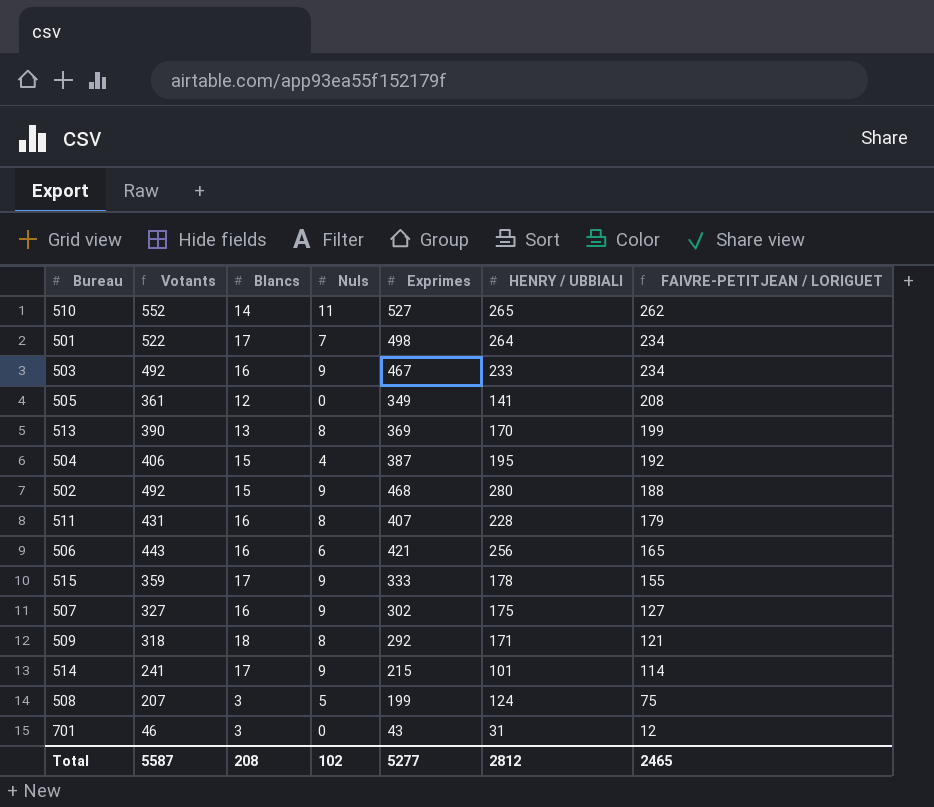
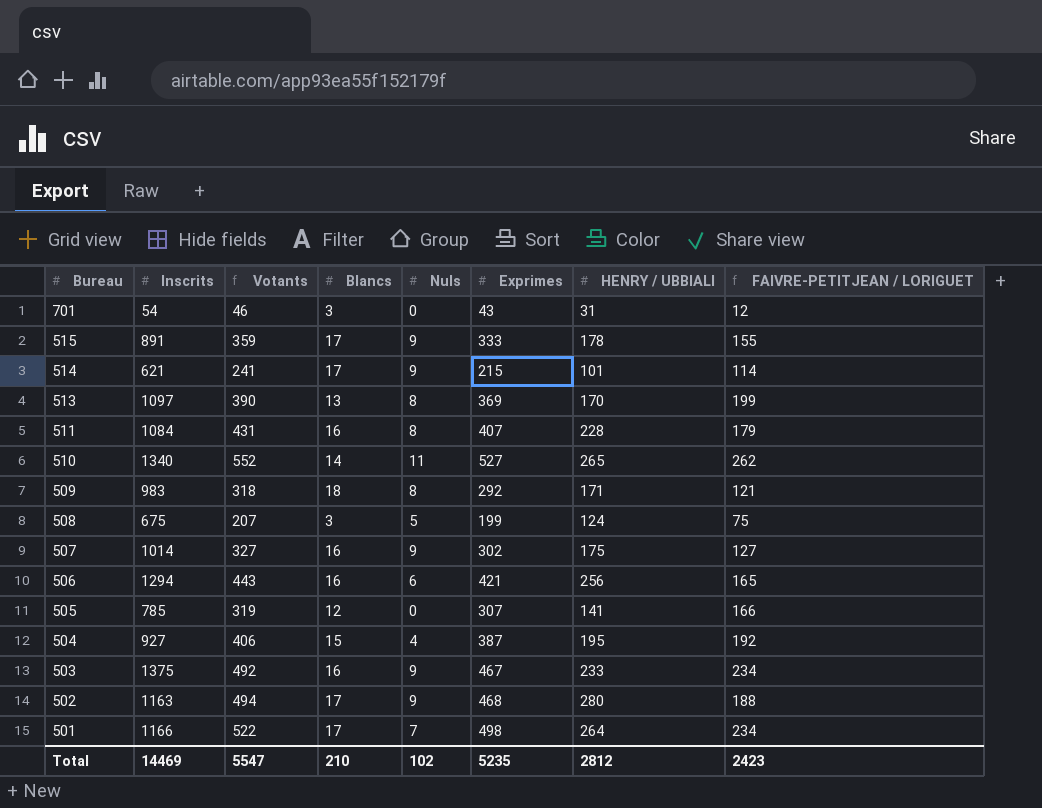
row order: FAIVRE-PETITJEAN / LORIGUET descending -> Bureau descending
column Inscrits | position: none -> 2
505 | Votants: 361 -> 319
505 | Exprimes: 349 -> 307
505 | FAIVRE-PETITJEAN / LORIGUET: 208 -> 166
502 | Votants: 492 -> 494
502 | Blancs: 15 -> 17
Total | Votants: 5587 -> 5547
Total | Blancs: 208 -> 210
Total | Exprimes: 5277 -> 5235
Total | FAIVRE-PETITJEAN / LORIGUET: 2465 -> 2423

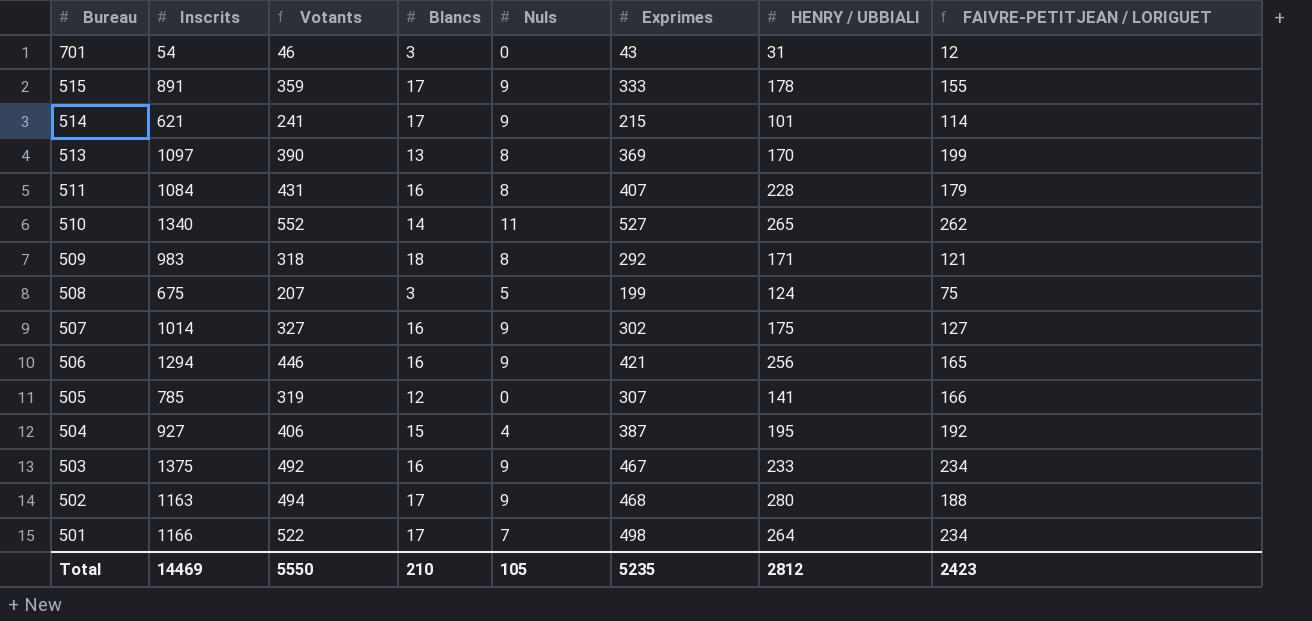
506 | Votants: 443 -> 446
506 | Nuls: 6 -> 9
Total | Votants: 5547 -> 5550
Total | Nuls: 102 -> 105

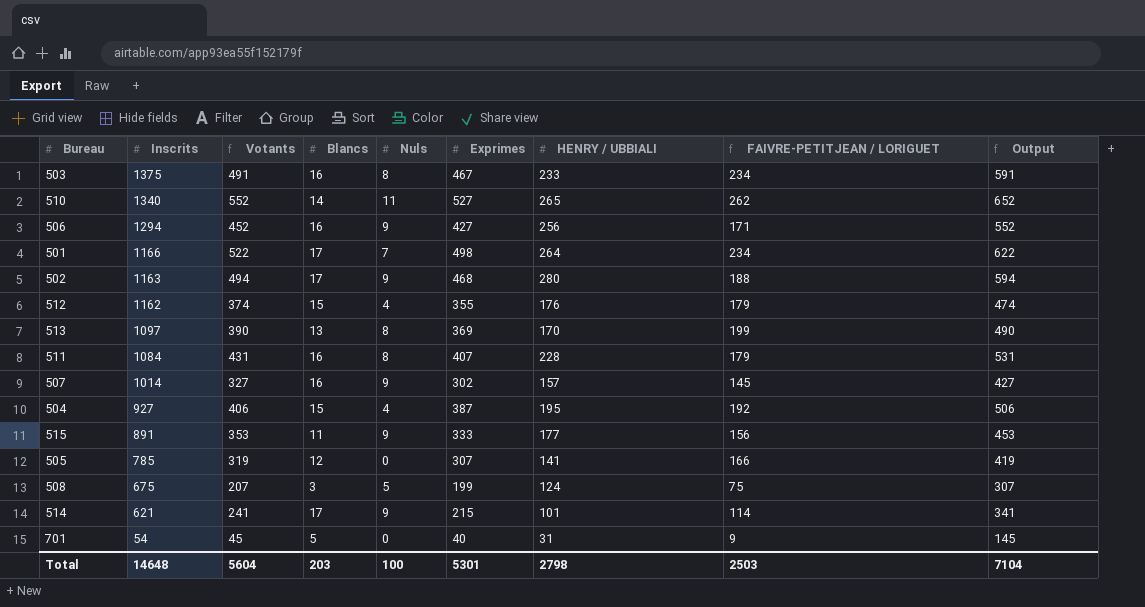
row order: Bureau descending -> Inscrits descending
column Output | formula: none -> [Votants] + 100
row 509: 983 | 318 | 18 | 8 | 292 | 171 | 121 -> none
503 | Votants: 492 -> 491
503 | Nuls: 9 -> 8
506 | Votants: 446 -> 452
506 | Exprimes: 421 -> 427
506 | FAIVRE-PETITJEAN / LORIGUET: 165 -> 171
row 512: none -> 1162 | 374 | 15 | 4 | 355 | 176 | 179 | 474
507 | HENRY / UBBIALI: 175 -> 157
507 | FAIVRE-PETITJEAN / LORIGUET: 127 -> 145
515 | Votants: 359 -> 353
515 | Blancs: 17 -> 11
515 | HENRY / UBBIALI: 178 -> 177
515 | FAIVRE-PETITJEAN / LORIGUET: 155 -> 156
701 | Votants: 46 -> 45
701 | Blancs: 3 -> 5
701 | Exprimes: 43 -> 40
701 | FAIVRE-PETITJEAN / LORIGUET: 12 -> 9
Total | Inscrits: 14469 -> 14648
Total | Votants: 5550 -> 5604
Total | Blancs: 210 -> 203
Total | Nuls: 105 -> 100
Total | Exprimes: 5235 -> 5301
Total | HENRY / UBBIALI: 2812 -> 2798
Total | FAIVRE-PETITJEAN / LORIGUET: 2423 -> 2503

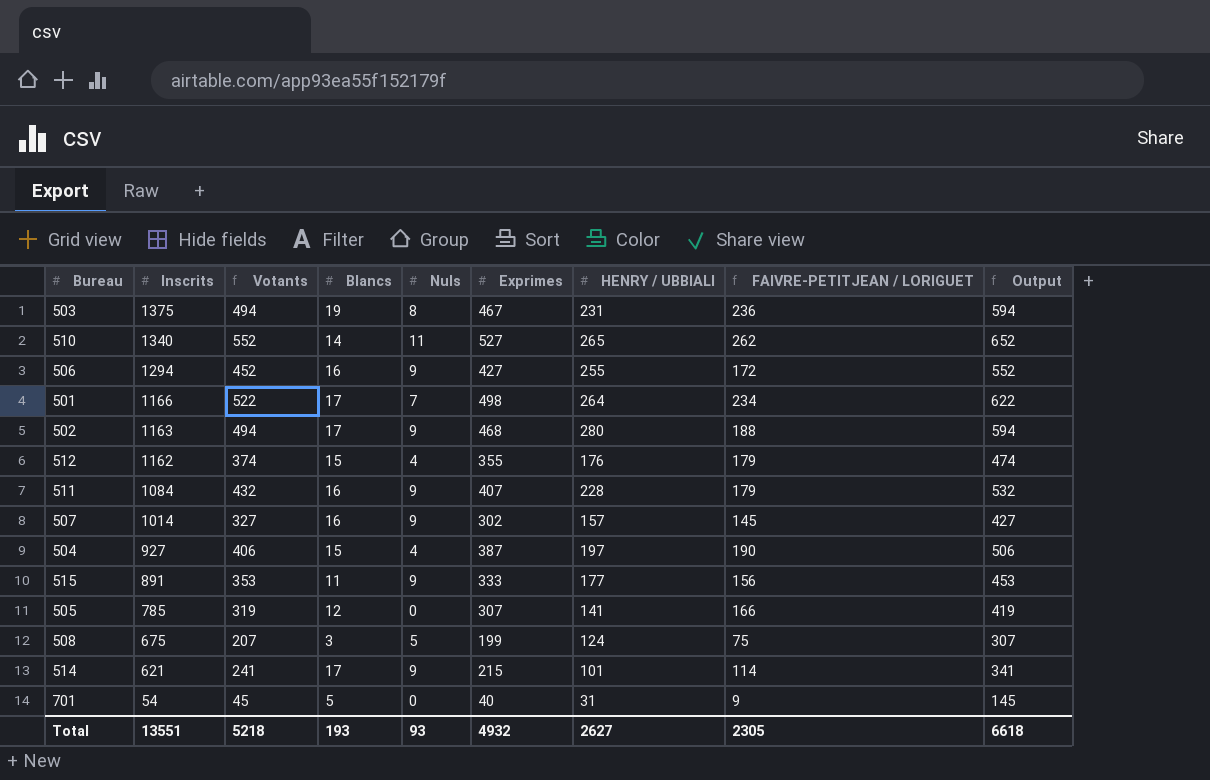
row 513: 1097 | 390 | 13 | 8 | 369 | 170 | 199 | 490 -> none
503 | Votants: 491 -> 494
503 | Blancs: 16 -> 19
503 | HENRY / UBBIALI: 233 -> 231
503 | FAIVRE-PETITJEAN / LORIGUET: 234 -> 236
503 | Output: 591 -> 594
506 | HENRY / UBBIALI: 256 -> 255
506 | FAIVRE-PETITJEAN / LORIGUET: 171 -> 172
511 | Votants: 431 -> 432
511 | Nuls: 8 -> 9
511 | Output: 531 -> 532
504 | HENRY / UBBIALI: 195 -> 197
504 | FAIVRE-PETITJEAN / LORIGUET: 192 -> 190
Total | Inscrits: 14648 -> 13551
Total | Votants: 5604 -> 5218
Total | Blancs: 203 -> 193
Total | Nuls: 100 -> 93
Total | Exprimes: 5301 -> 4932
Total | HENRY / UBBIALI: 2798 -> 2627
Total | FAIVRE-PETITJEAN / LORIGUET: 2503 -> 2305
Total | Output: 7104 -> 6618

